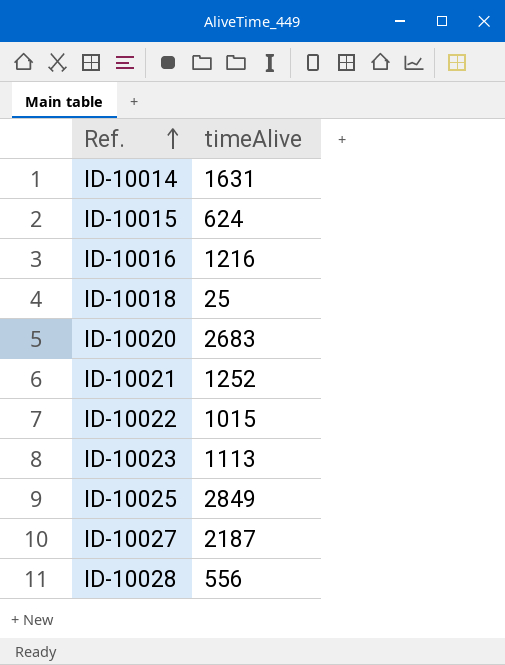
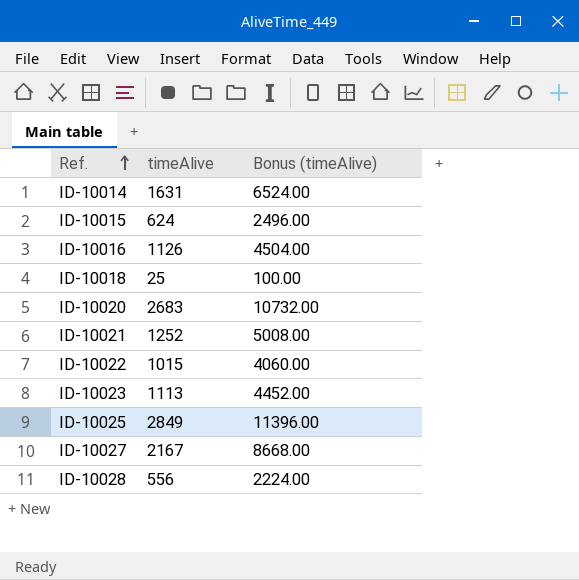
column Bonus (timeAlive) | formula: none -> [timeAlive] * 4
ID-10016 | timeAlive: 1216 -> 1126
ID-10027 | timeAlive: 2187 -> 2167

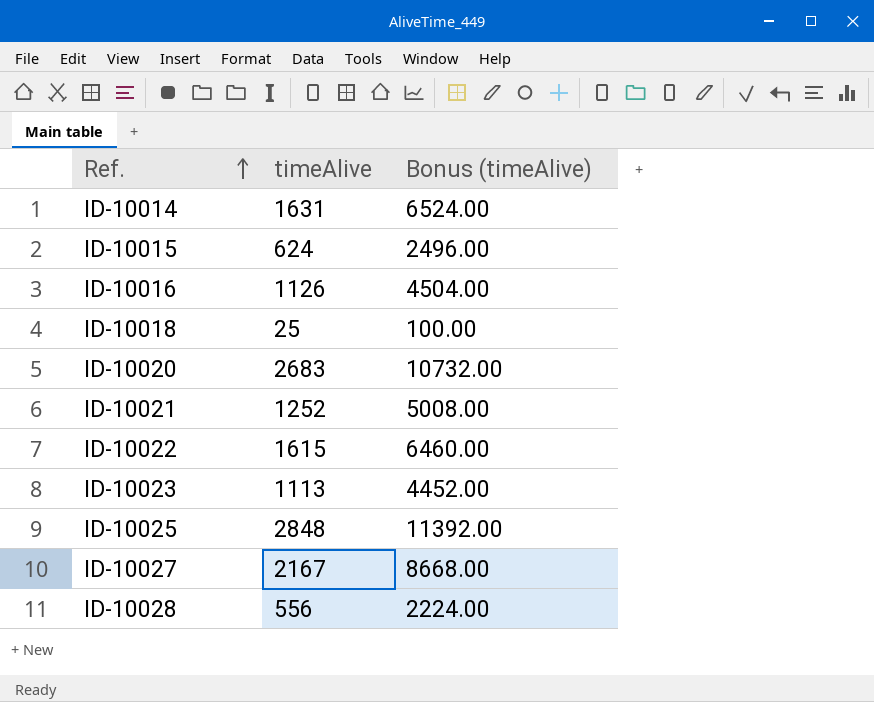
ID-10022 | timeAlive: 1015 -> 1615
ID-10022 | Bonus (timeAlive): 4060.00 -> 6460.00
ID-10025 | timeAlive: 2849 -> 2848
ID-10025 | Bonus (timeAlive): 11396.00 -> 11392.00

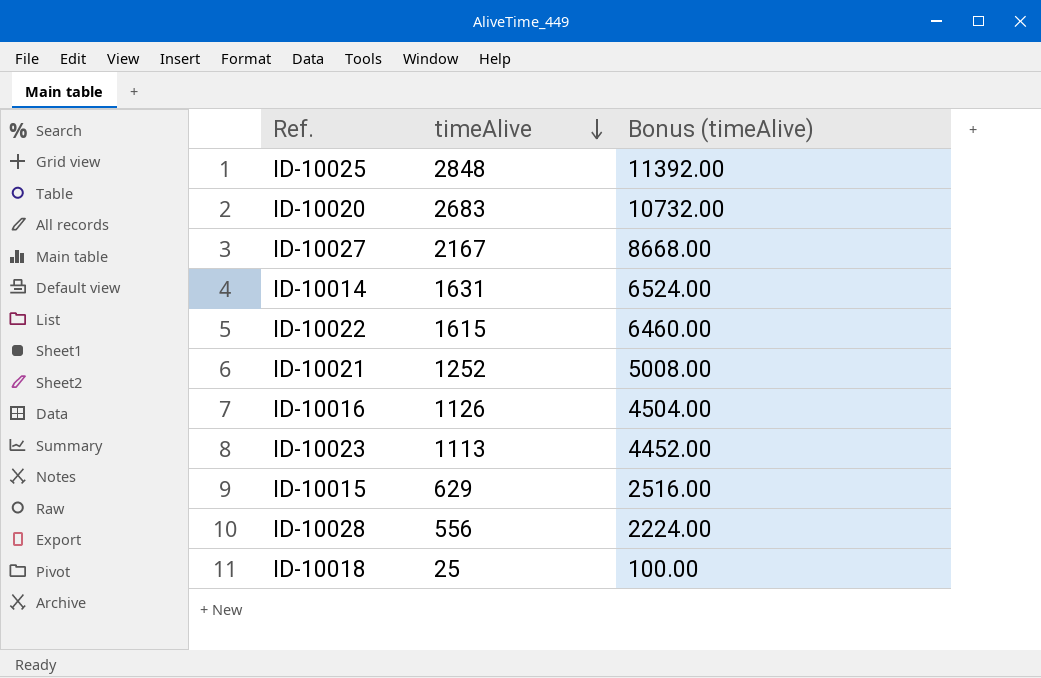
row order: Ref. ascending -> timeAlive descending
ID-10015 | timeAlive: 624 -> 629
ID-10015 | Bonus (timeAlive): 2496.00 -> 2516.00

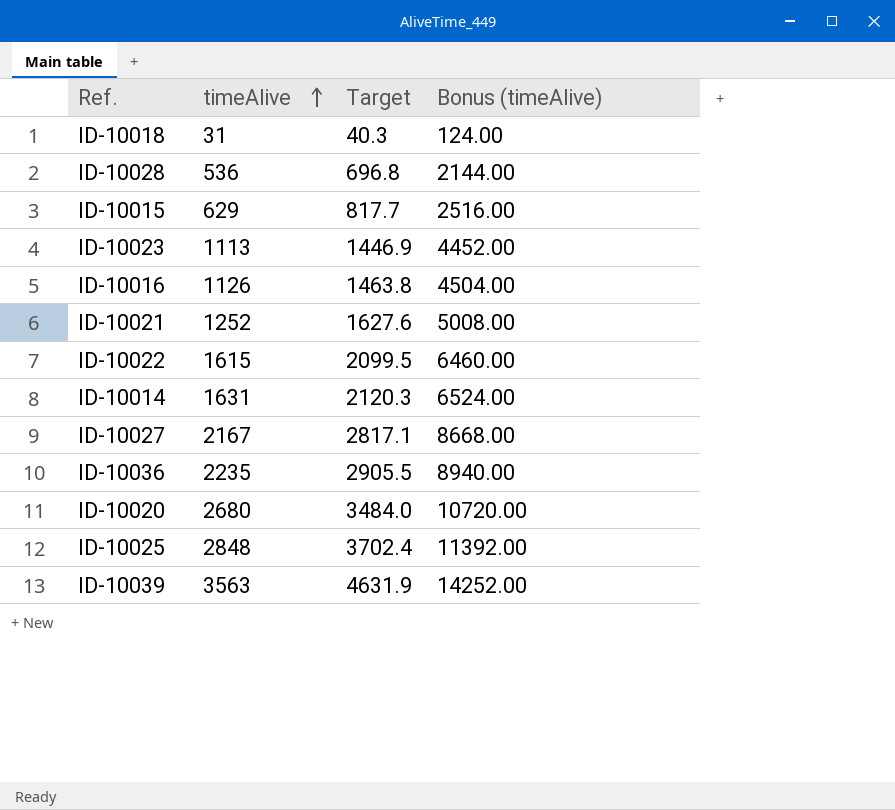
row order: timeAlive descending -> timeAlive ascending
column Target | formula: none -> [timeAlive] * 1.3
ID-10018 | timeAlive: 25 -> 31
ID-10018 | Bonus (timeAlive): 100.00 -> 124.00
ID-10028 | timeAlive: 556 -> 536
ID-10028 | Bonus (timeAlive): 2224.00 -> 2144.00
row ID-10036: none -> 2235 | 2905.5 | 8940.00
ID-10020 | timeAlive: 2683 -> 2680
ID-10020 | Bonus (timeAlive): 10732.00 -> 10720.00
row ID-10039: none -> 3563 | 4631.9 | 14252.00

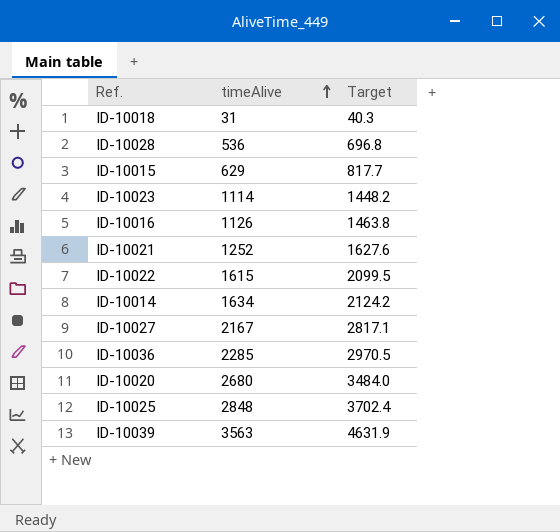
column Bonus (timeAlive) | formula: [timeAlive] * 4 -> none
ID-10023 | timeAlive: 1113 -> 1114
ID-10023 | Target: 1446.9 -> 1448.2
ID-10014 | timeAlive: 1631 -> 1634
ID-10014 | Target: 2120.3 -> 2124.2
ID-10036 | timeAlive: 2235 -> 2285
ID-10036 | Target: 2905.5 -> 2970.5

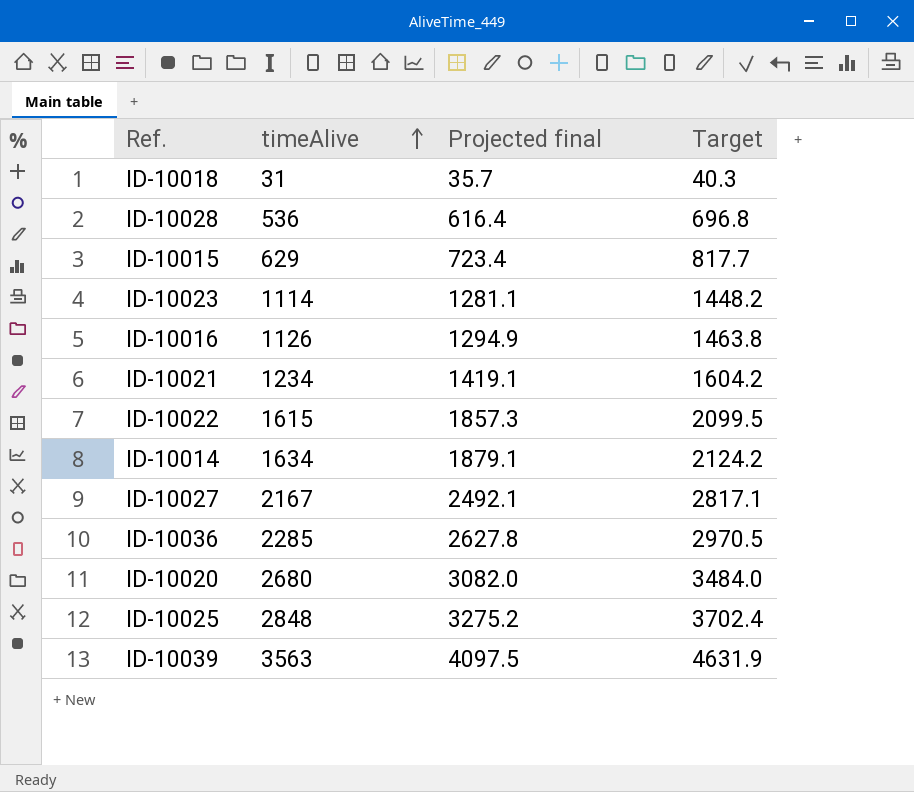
column Projected final | formula: none -> [timeAlive] * 1.15
ID-10021 | timeAlive: 1252 -> 1234
ID-10021 | Target: 1627.6 -> 1604.2

